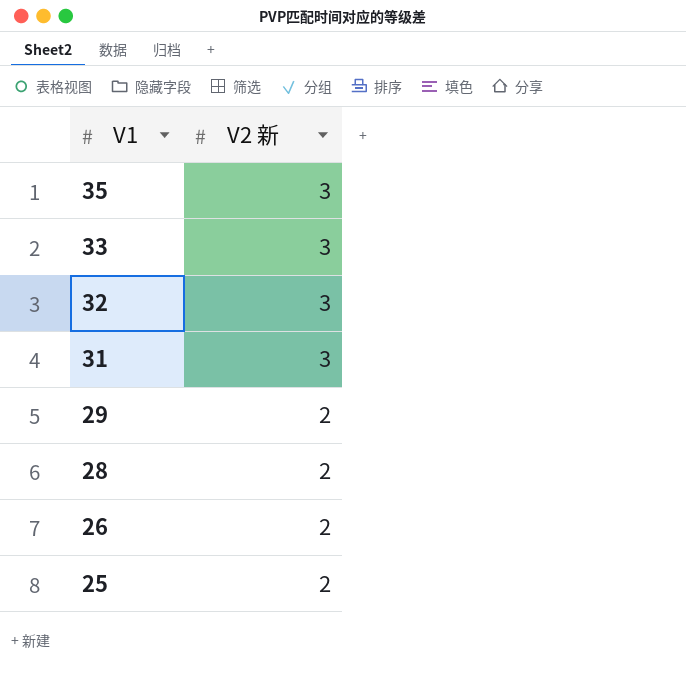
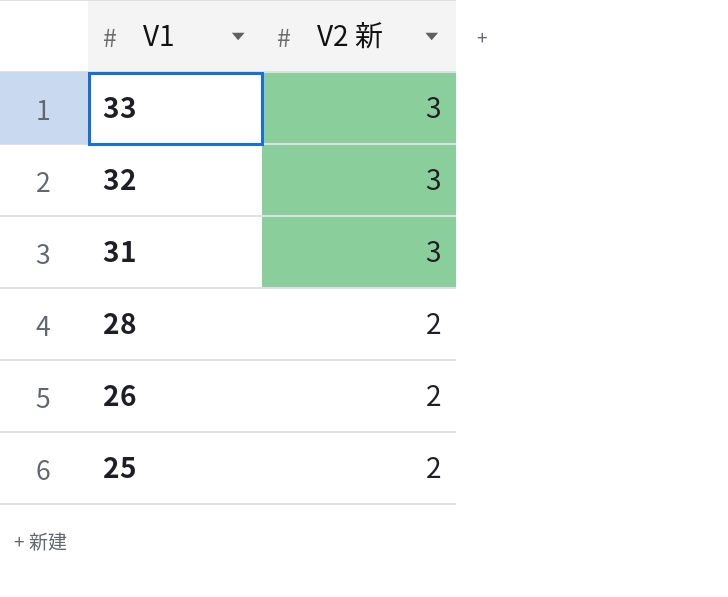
row 35: 3 -> none
row 29: 2 -> none

